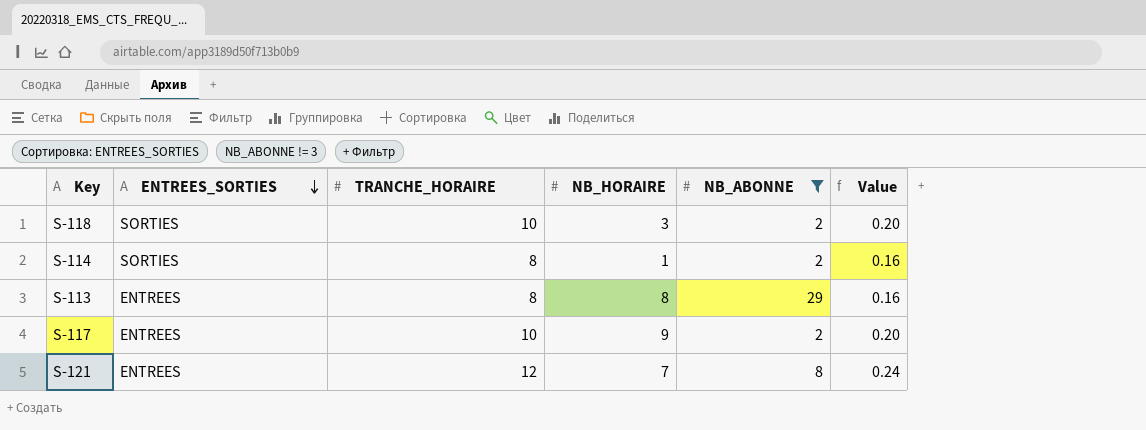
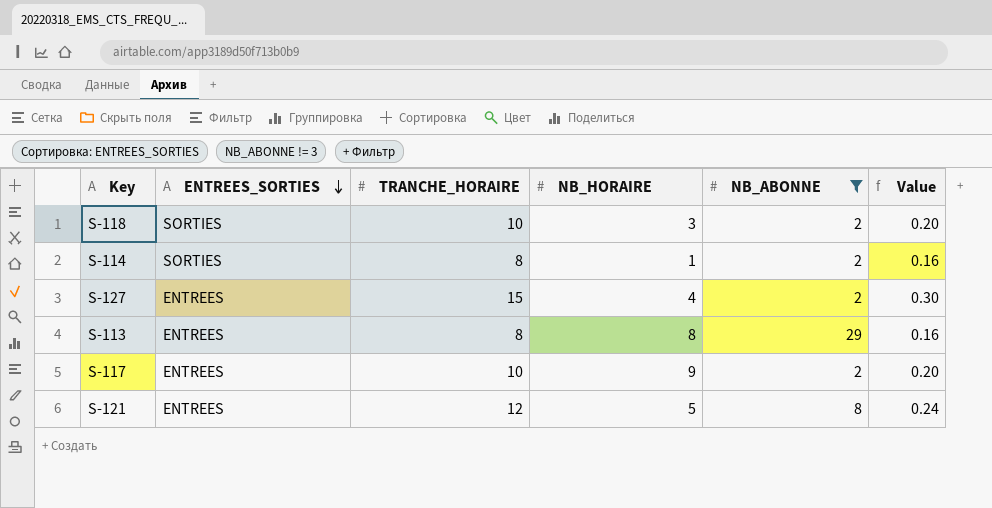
row S-127: none -> ENTREES | 15 | 4 | 2 | 0.30
S-121 | NB_HORAIRE: 7 -> 5

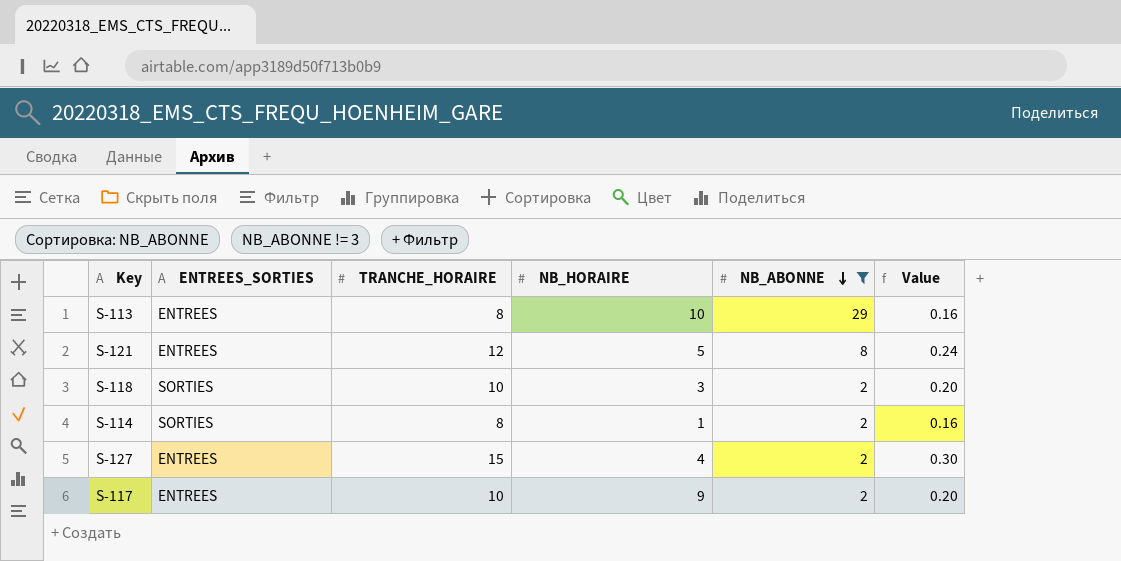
row order: ENTREES_SORTIES descending -> NB_ABONNE descending
S-113 | NB_HORAIRE: 8 -> 10

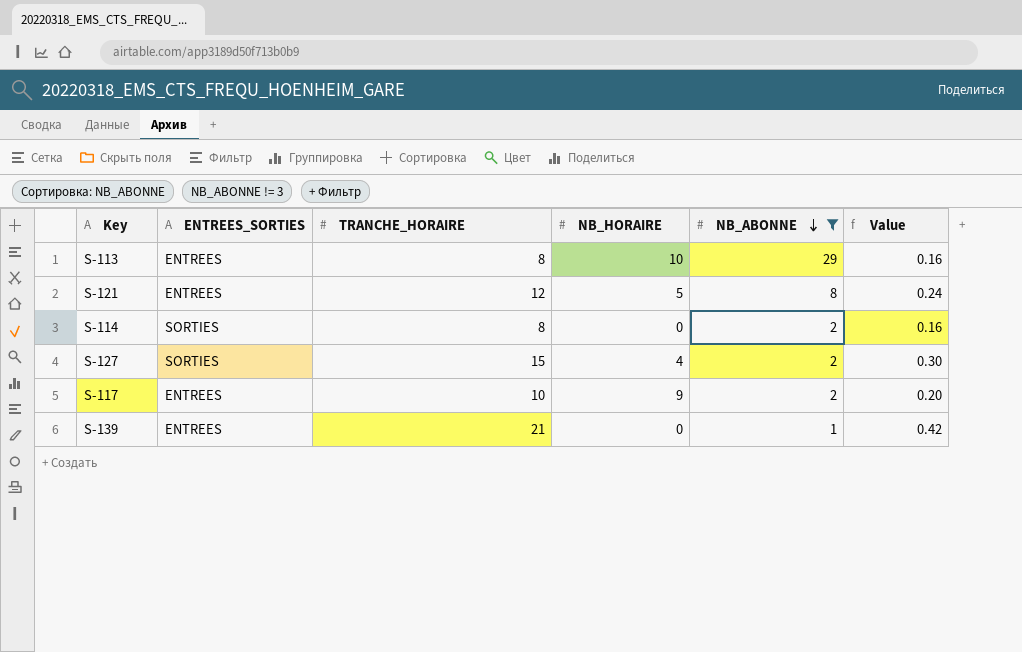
row S-118: SORTIES | 10 | 3 | 2 | 0.20 -> none
S-114 | NB_HORAIRE: 1 -> 0
S-127 | ENTREES_SORTIES: ENTREES -> SORTIES
row S-139: none -> ENTREES | 21 | 0 | 1 | 0.42

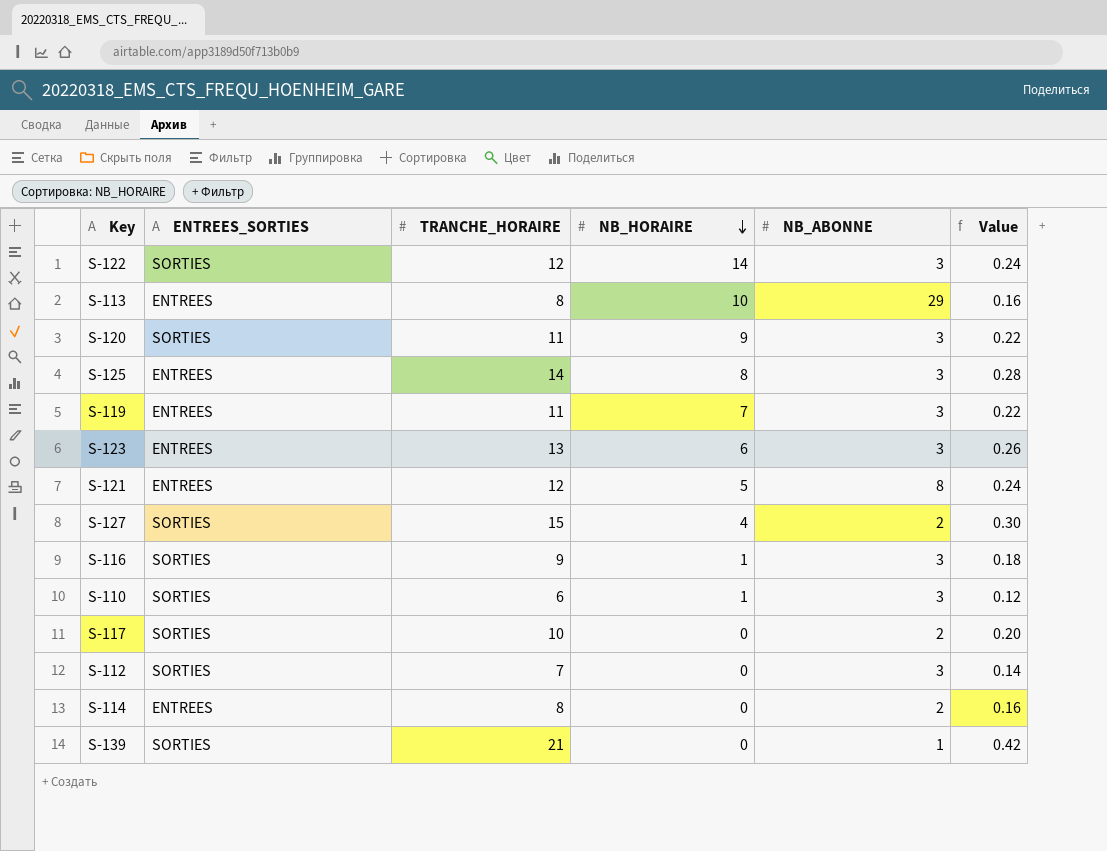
filter: NB_ABONNE != 3 -> none
row order: NB_ABONNE descending -> NB_HORAIRE descending
S-117 | ENTREES_SORTIES: ENTREES -> SORTIES
S-117 | NB_HORAIRE: 9 -> 0
S-114 | ENTREES_SORTIES: SORTIES -> ENTREES
S-139 | ENTREES_SORTIES: ENTREES -> SORTIES

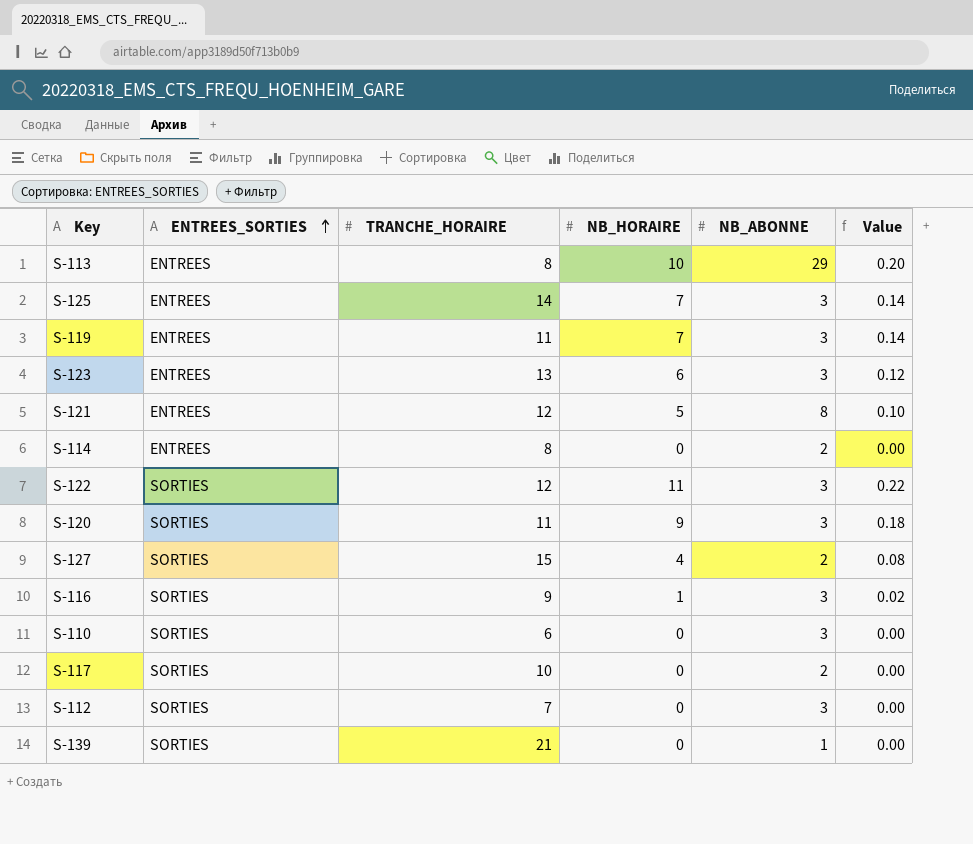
row order: NB_HORAIRE descending -> ENTREES_SORTIES ascending
column Value | formula: [TRANCHE_HORAIRE] * 0.02 -> [NB_HORAIRE] * 0.02
S-125 | NB_HORAIRE: 8 -> 7
S-122 | NB_HORAIRE: 14 -> 11
S-110 | NB_HORAIRE: 1 -> 0

